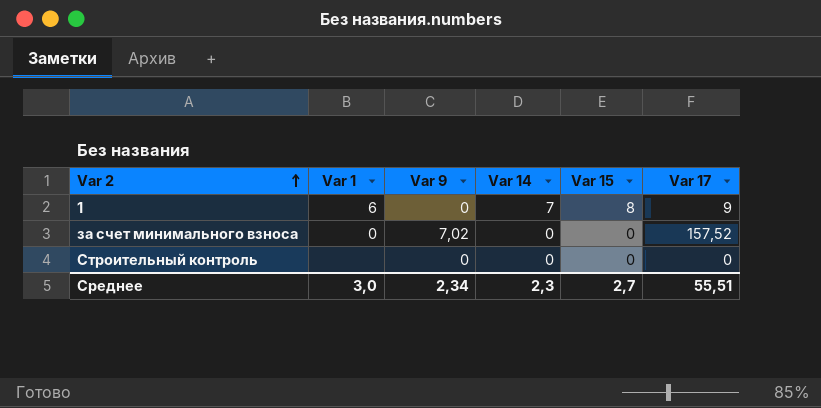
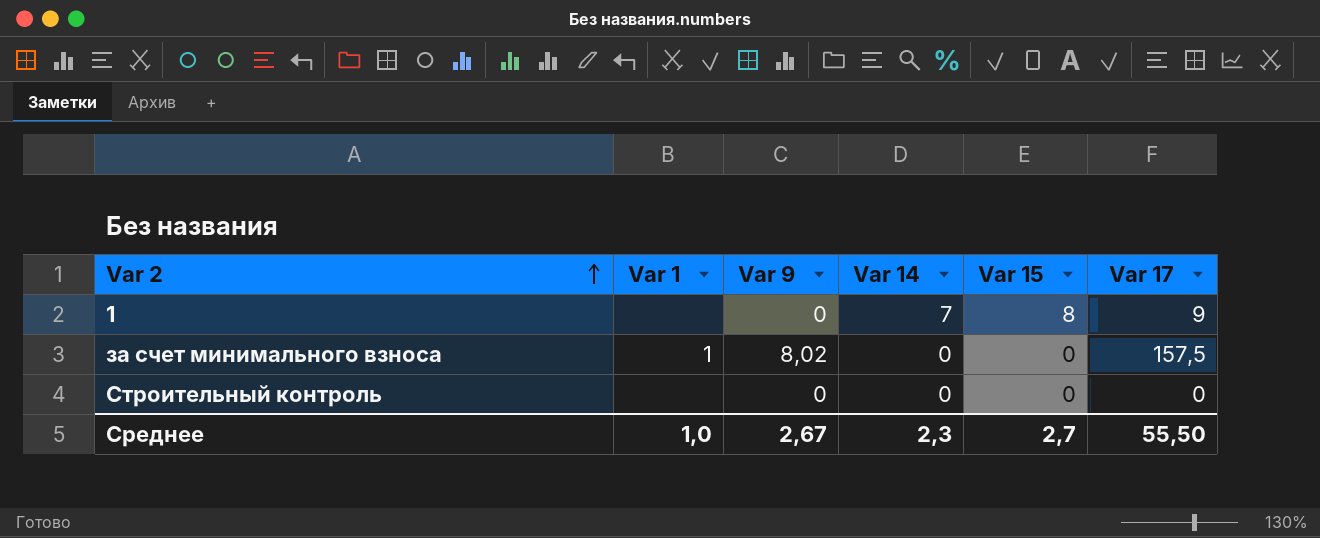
1 | Var 1: 6 -> none
за счет минимального взноса | Var 1: 0 -> 1
за счет минимального взноса | Var 9: 7,02 -> 8,02
за счет минимального взноса | Var 17: 157,52 -> 157,5
Среднее | Var 1: 3,0 -> 1,0
Среднее | Var 9: 2,34 -> 2,67
Среднее | Var 17: 55,51 -> 55,50

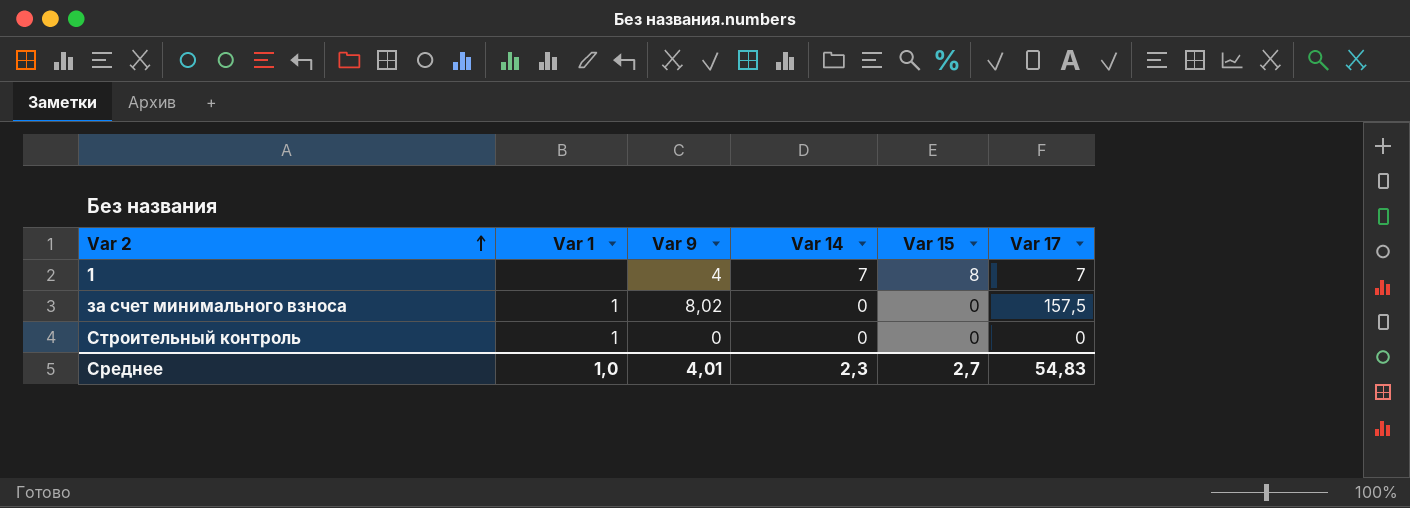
1 | Var 9: 0 -> 4
1 | Var 17: 9 -> 7
Строительный контроль | Var 1: none -> 1
Среднее | Var 9: 2,67 -> 4,01
Среднее | Var 17: 55,50 -> 54,83

